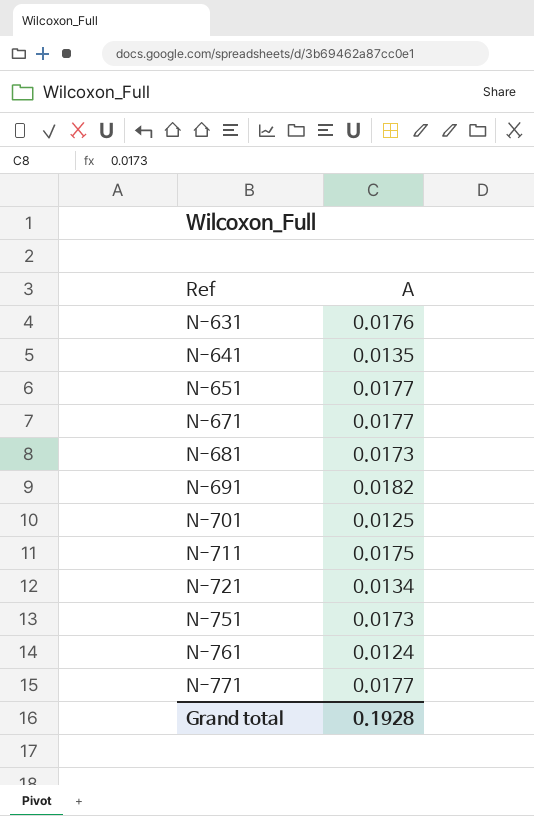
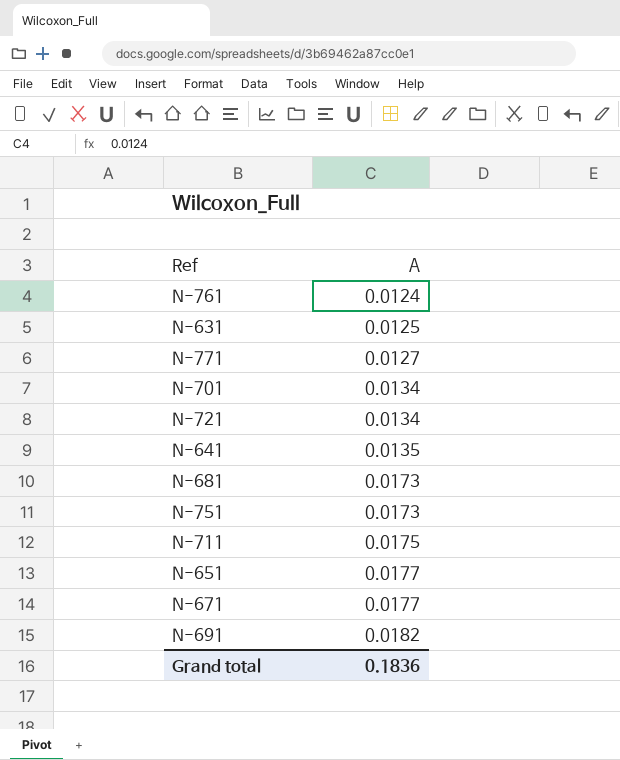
row order: Ref ascending -> A ascending
N-631 | A: 0.0176 -> 0.0125
N-771 | A: 0.0177 -> 0.0127
N-701 | A: 0.0125 -> 0.0134
Grand total | A: 0.1928 -> 0.1836

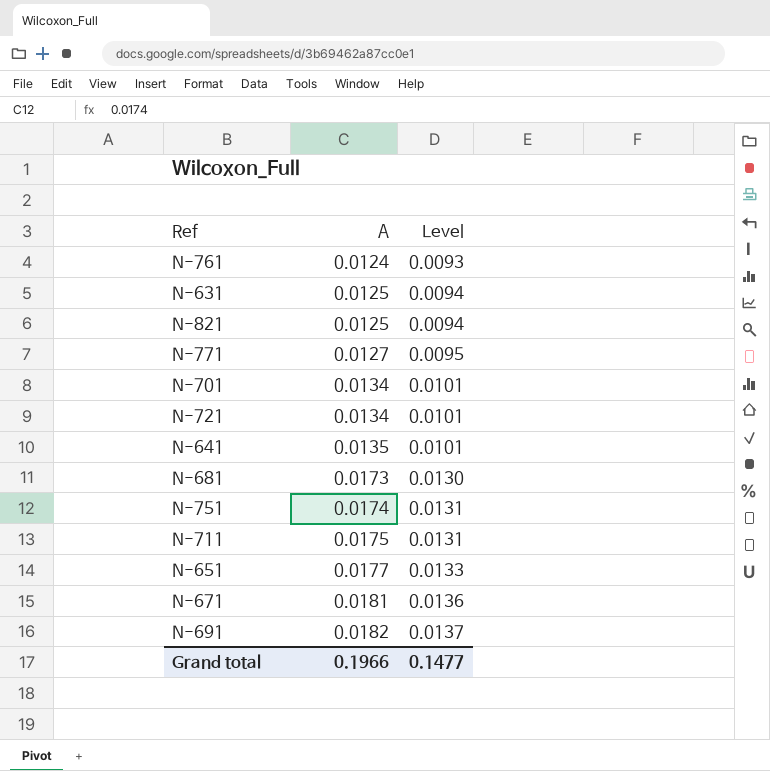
column Level | formula: none -> [A] * 0.75
row N-821: none -> 0.0125 | 0.0094
N-751 | A: 0.0173 -> 0.0174
N-671 | A: 0.0177 -> 0.0181
Grand total | A: 0.1836 -> 0.1966

